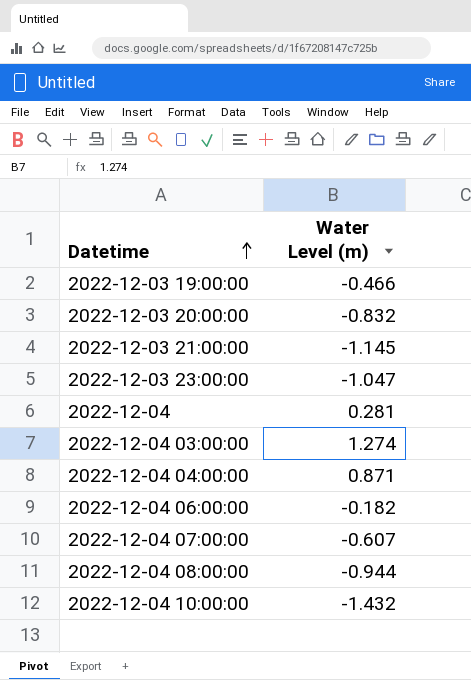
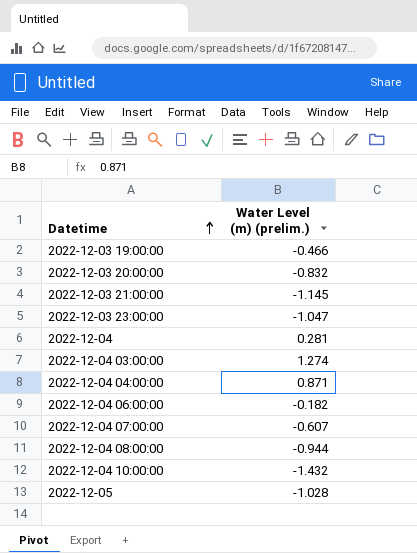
column name: Water Level (m) -> Water Level (m) (prelim.)
row 2022-12-05: none -> -1.028

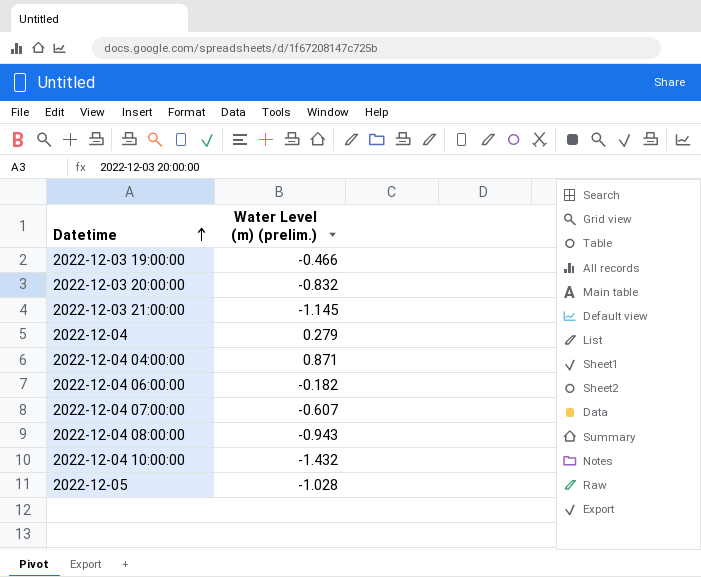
row 2022-12-03 23:00:00: -1.047 -> none
row 2022-12-04 03:00:00: 1.274 -> none
2022-12-04 | Water Level (m) (prelim.): 0.281 -> 0.279
2022-12-04 08:00:00 | Water Level (m) (prelim.): -0.944 -> -0.943

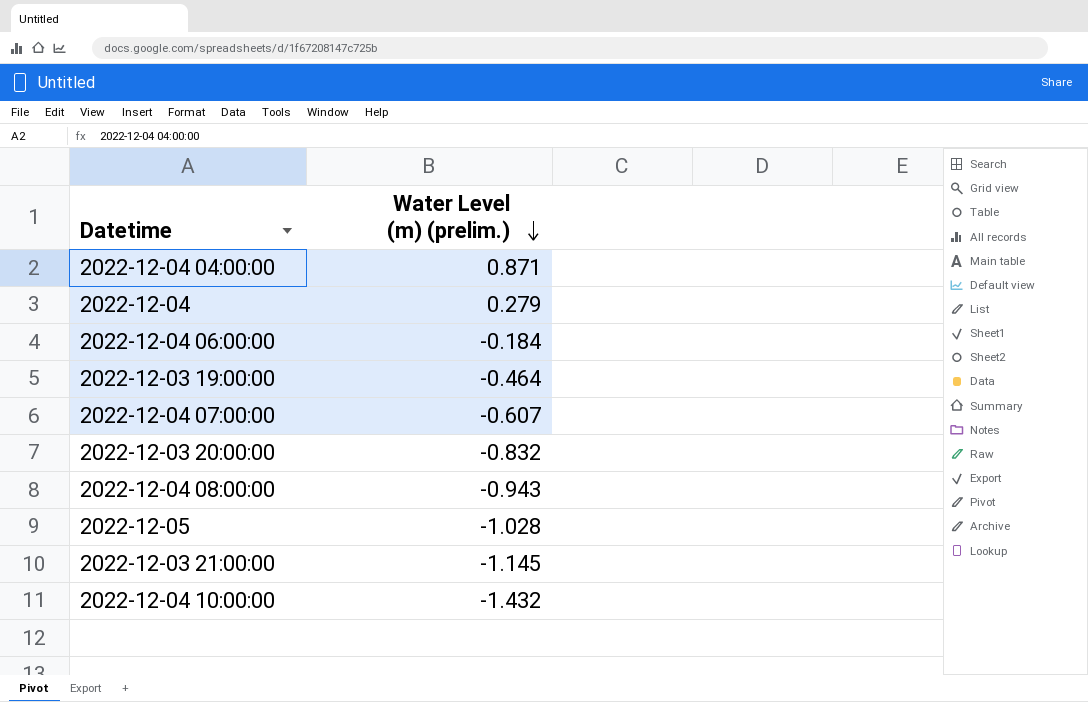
row order: Datetime ascending -> Water Level (m) (prelim.) descending
2022-12-04 06:00:00 | Water Level (m) (prelim.): -0.182 -> -0.184
2022-12-03 19:00:00 | Water Level (m) (prelim.): -0.466 -> -0.464

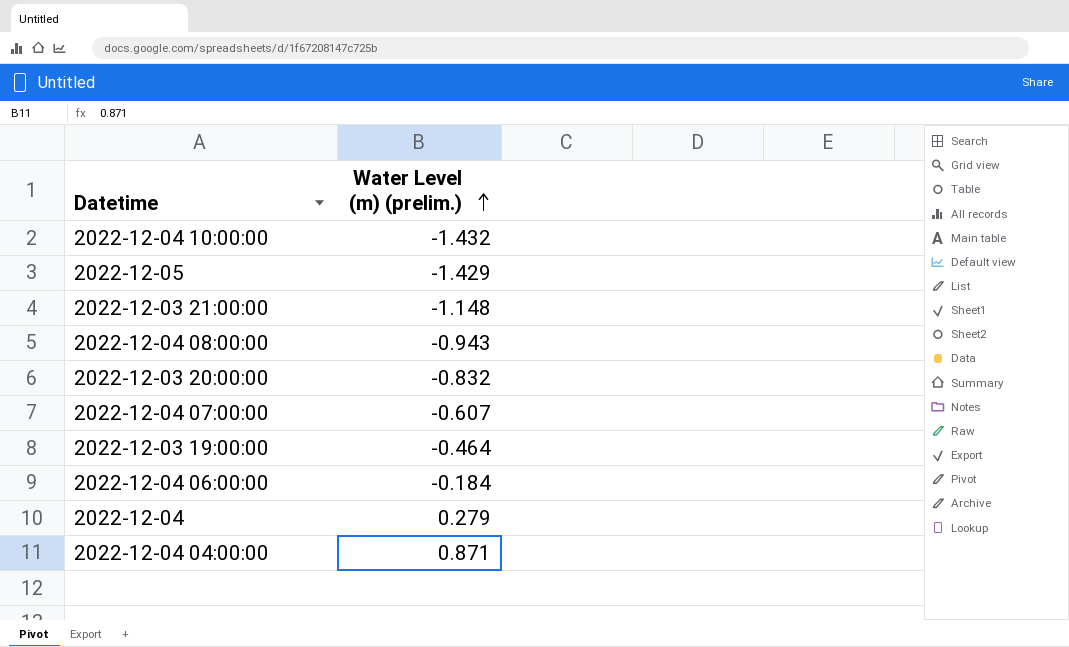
row order: Water Level (m) (prelim.) descending -> Water Level (m) (prelim.) ascending
2022-12-05 | Water Level (m) (prelim.): -1.028 -> -1.429
2022-12-03 21:00:00 | Water Level (m) (prelim.): -1.145 -> -1.148

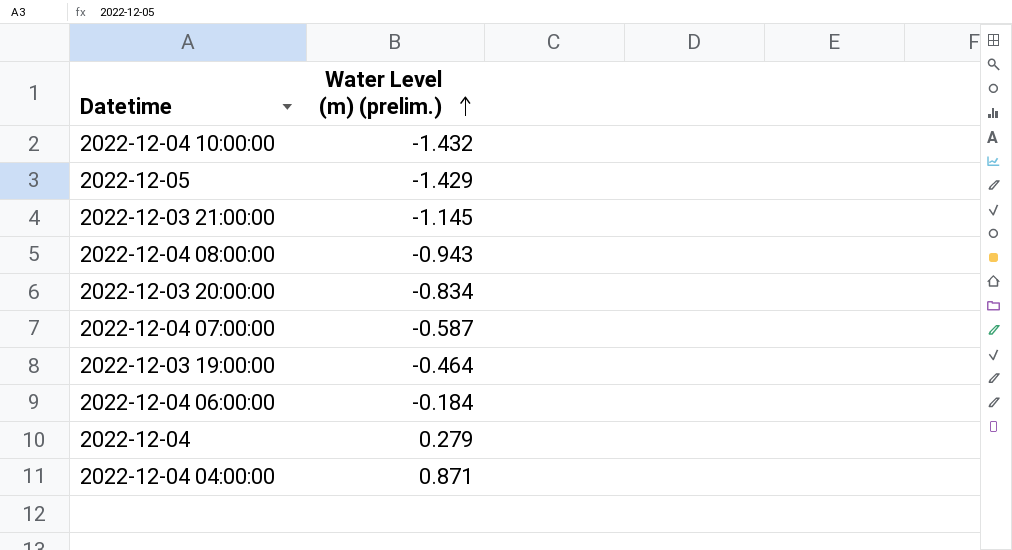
2022-12-03 21:00:00 | Water Level (m) (prelim.): -1.148 -> -1.145
2022-12-03 20:00:00 | Water Level (m) (prelim.): -0.832 -> -0.834
2022-12-04 07:00:00 | Water Level (m) (prelim.): -0.607 -> -0.587

